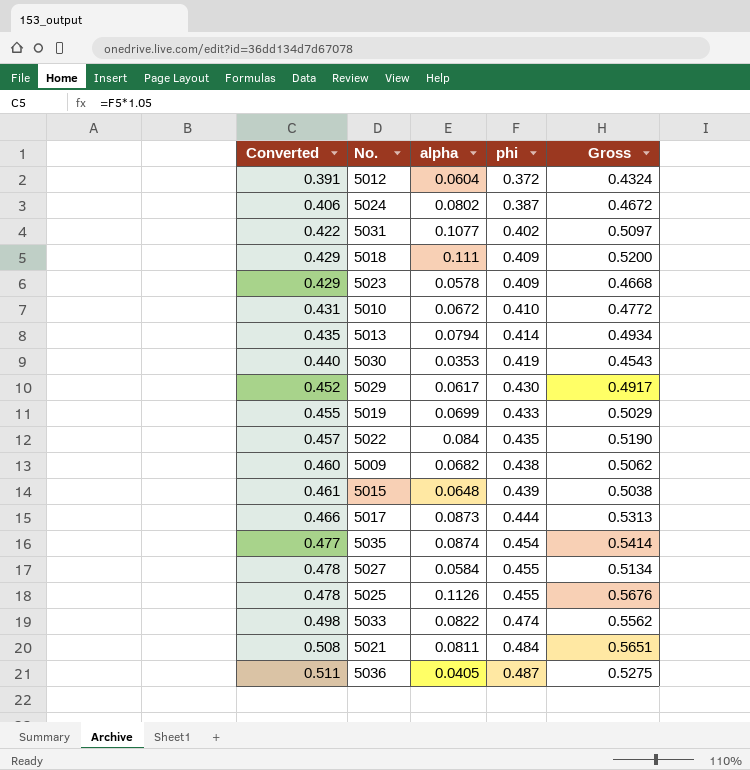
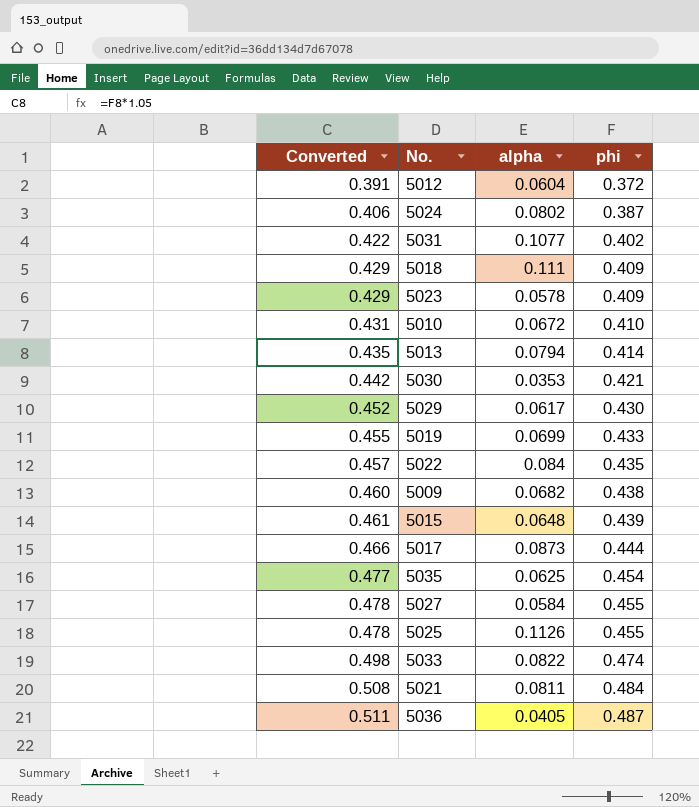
column Gross | formula: [alpha] + [phi] -> none
5030 | Converted: 0.440 -> 0.442
5030 | phi: 0.419 -> 0.421
5035 | alpha: 0.0874 -> 0.0625

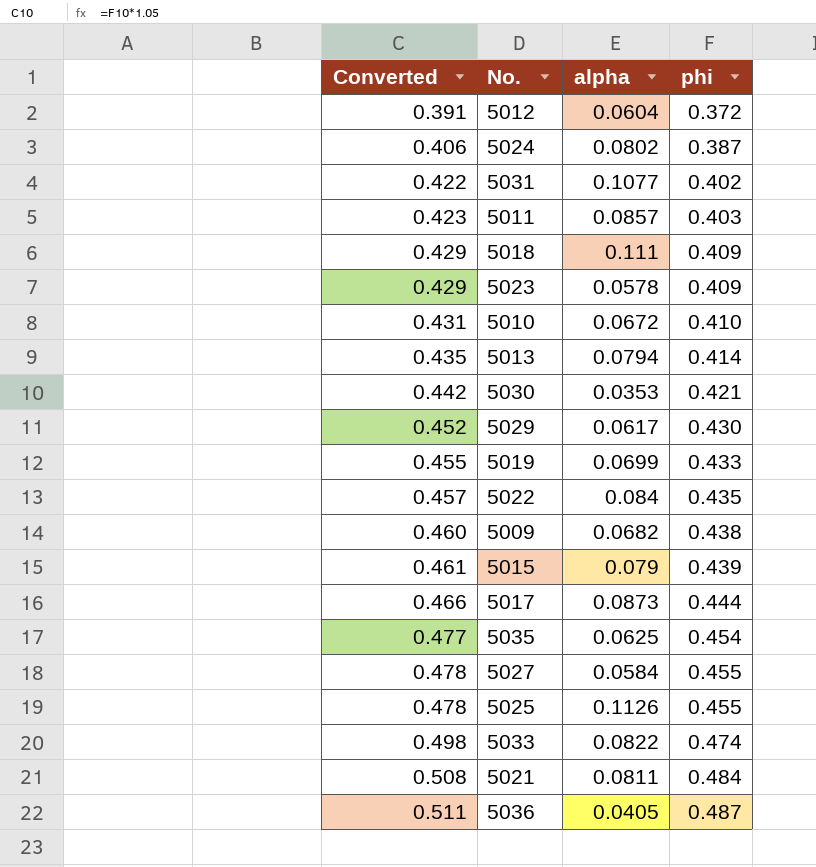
row 5011: none -> 0.423 | 0.0857 | 0.403
5015 | alpha: 0.0648 -> 0.079

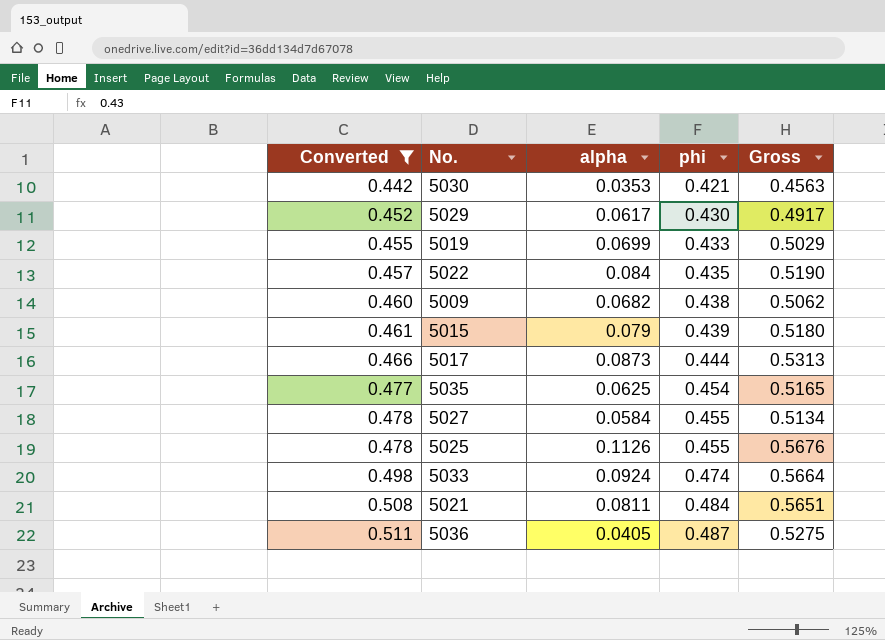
filter: none -> Converted >= 0.442
column Gross | formula: none -> [alpha] + [phi]
5033 | alpha: 0.0822 -> 0.0924

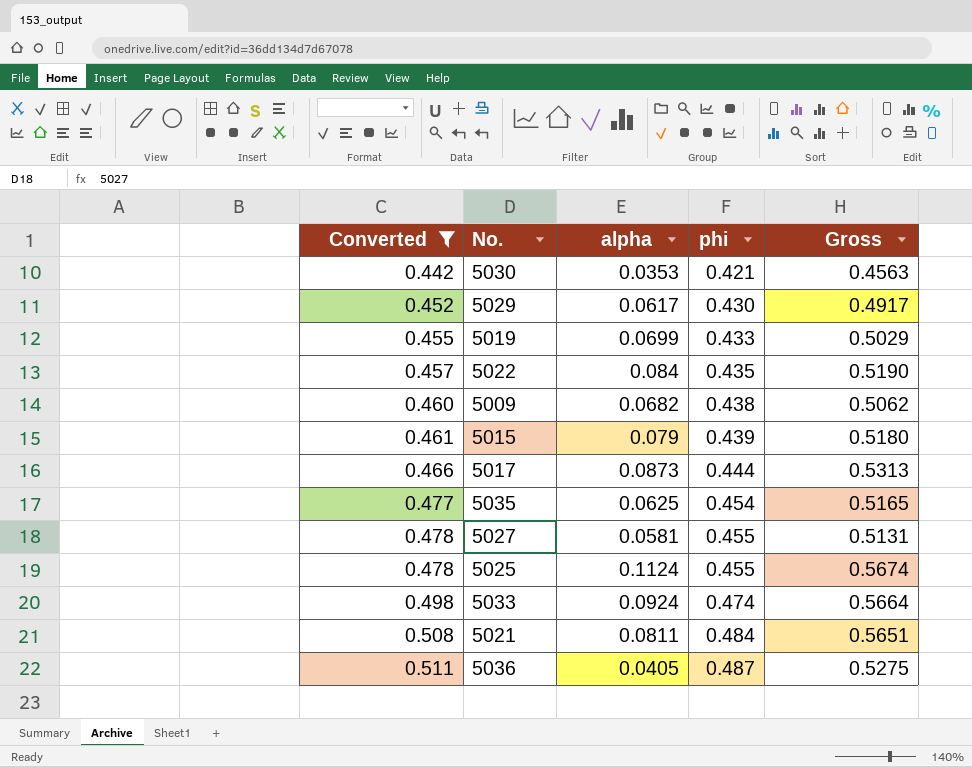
5027 | alpha: 0.0584 -> 0.0581
5027 | Gross: 0.5134 -> 0.5131
5025 | alpha: 0.1126 -> 0.1124
5025 | Gross: 0.5676 -> 0.5674

